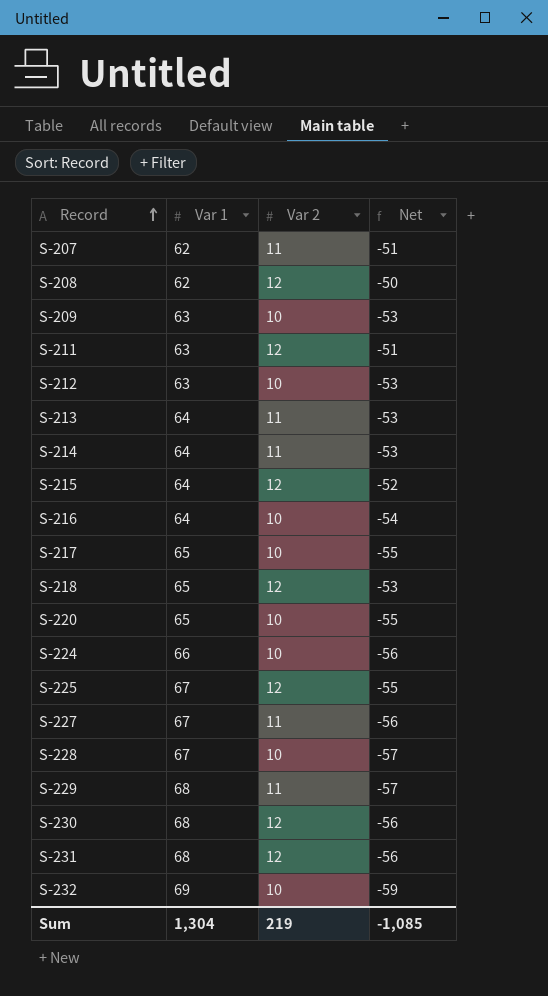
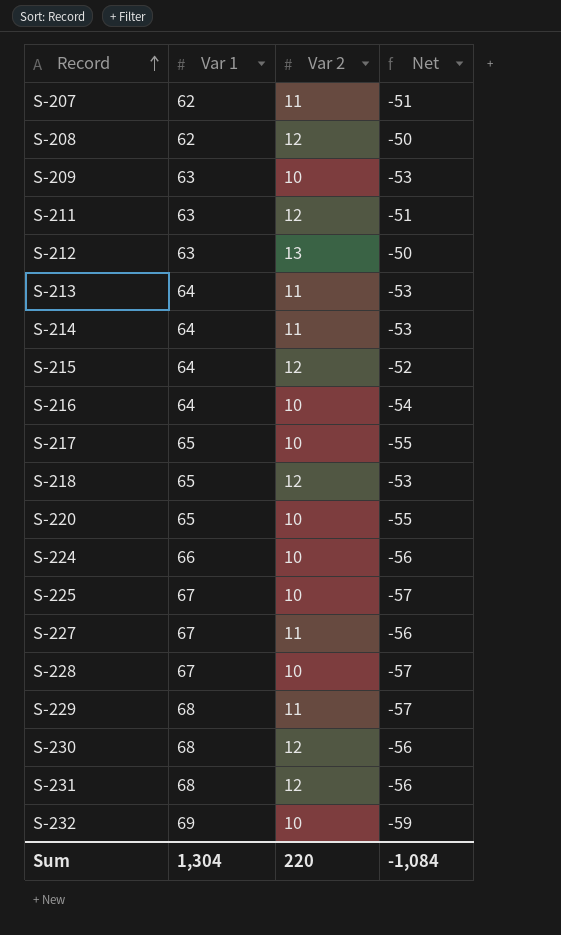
S-212 | Var 2: 10 -> 13
S-212 | Net: -53 -> -50
S-225 | Var 2: 12 -> 10
S-225 | Net: -55 -> -57
Sum | Var 2: 219 -> 220
Sum | Net: -1,085 -> -1,084

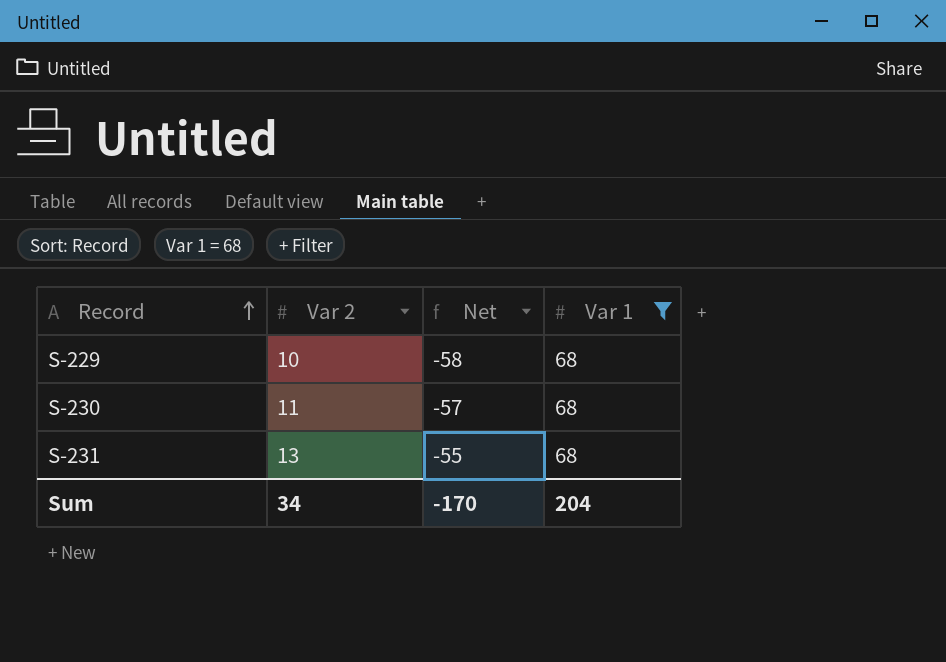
filter: none -> Var 1 = 68
column Var 1 | position: 2 -> 4
S-229 | Var 2: 11 -> 10
S-229 | Net: -57 -> -58
S-230 | Var 2: 12 -> 11
S-230 | Net: -56 -> -57
S-231 | Var 2: 12 -> 13
S-231 | Net: -56 -> -55
Sum | Var 2: 220 -> 34
Sum | Net: -1,084 -> -170
Sum | Var 1: 1,304 -> 204

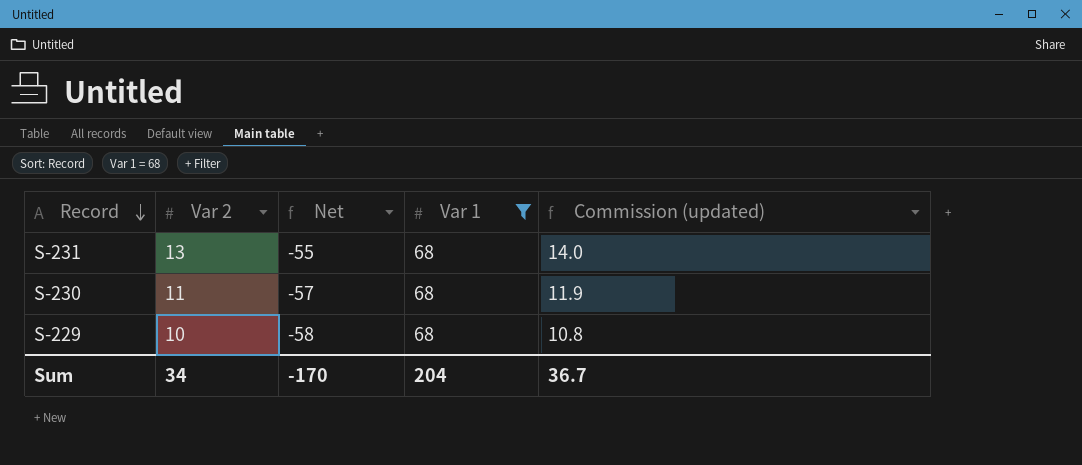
row order: Record ascending -> Record descending
column Commission (updated) | formula: none -> [Var 2] * 1.08

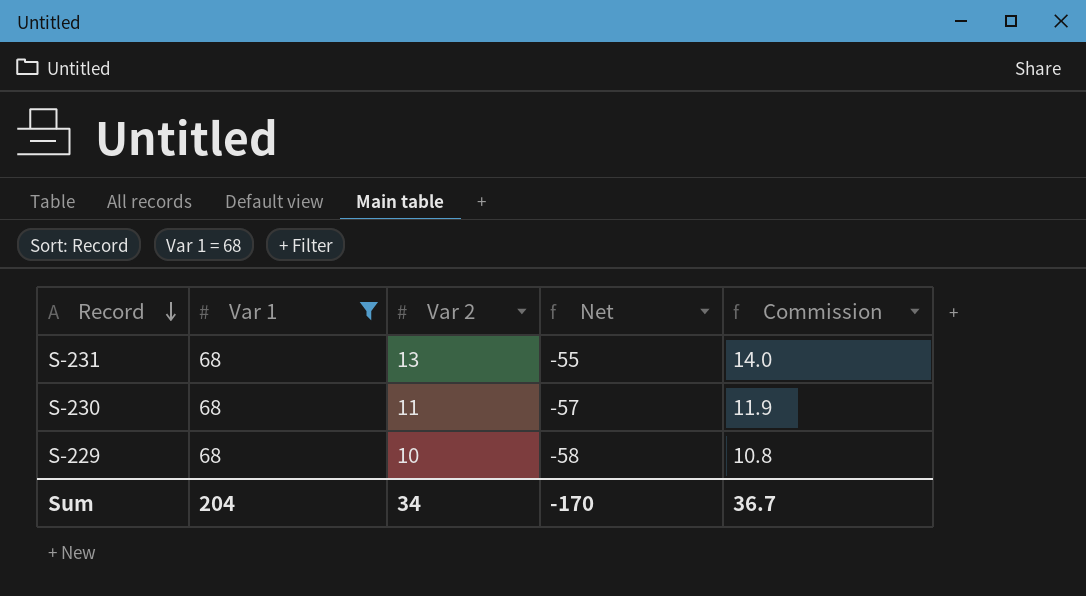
column Var 1 | position: 4 -> 2
column name: Commission (updated) -> Commission

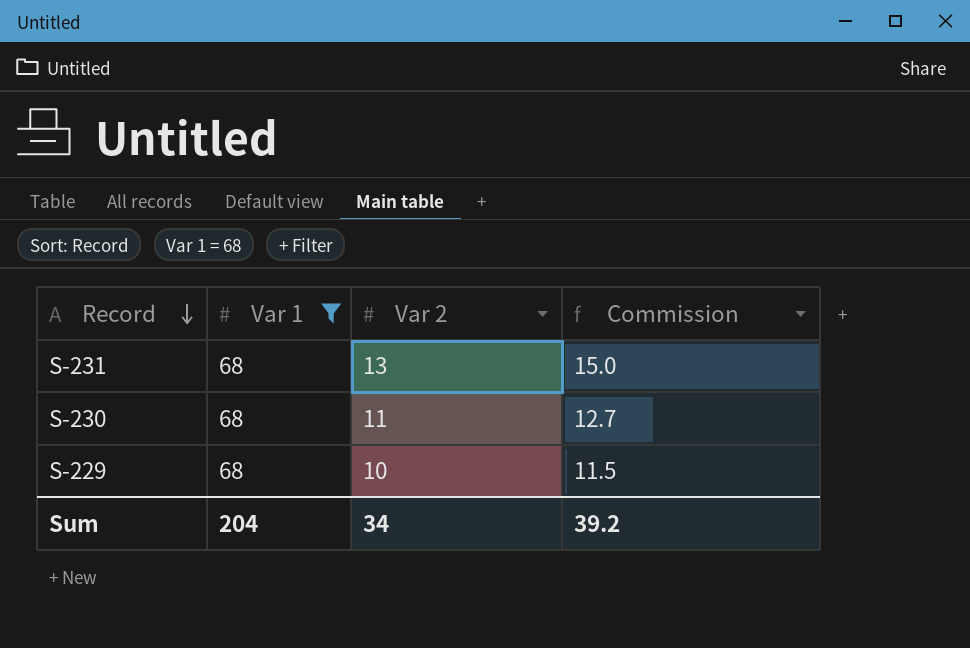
column Net | formula: [Var 2] - [Var 1] -> none
column Commission | formula: [Var 2] * 1.08 -> [Var 2] * 1.15
Sum | Commission: 36.7 -> 39.2

